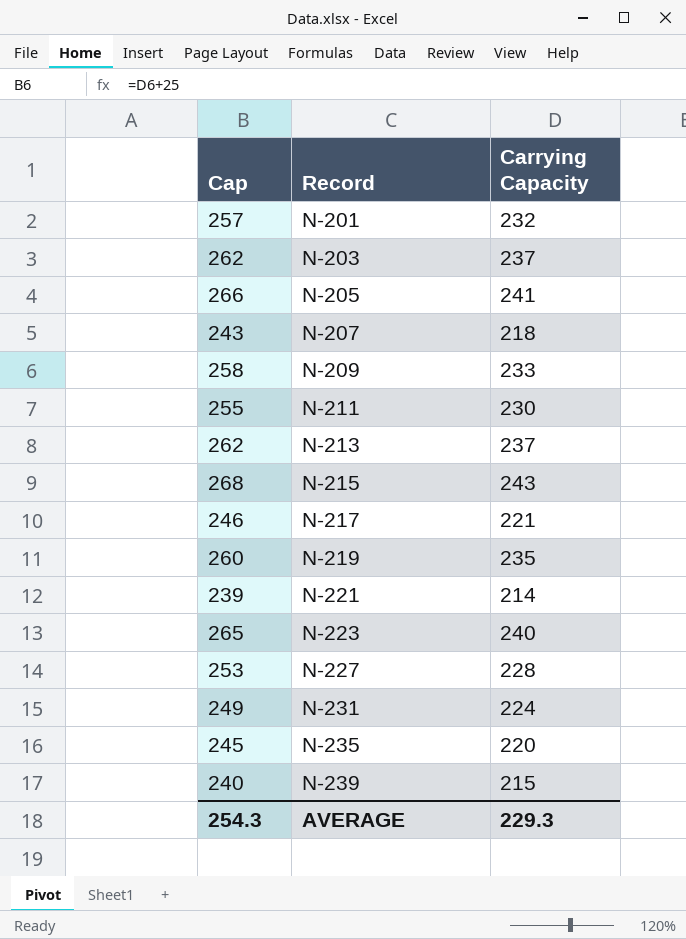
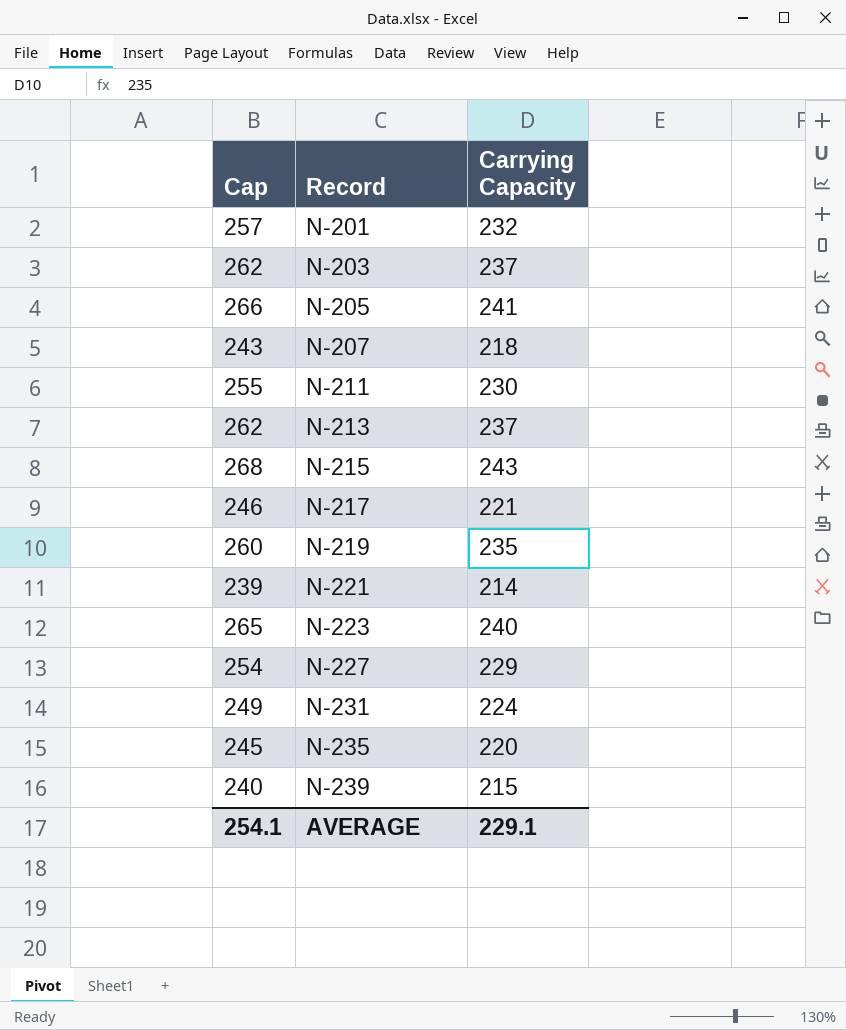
row N-209: 258 | 233 -> none
N-227 | Cap: 253 -> 254
N-227 | Carrying Capacity: 228 -> 229
AVERAGE | Cap: 254.3 -> 254.1
AVERAGE | Carrying Capacity: 229.3 -> 229.1

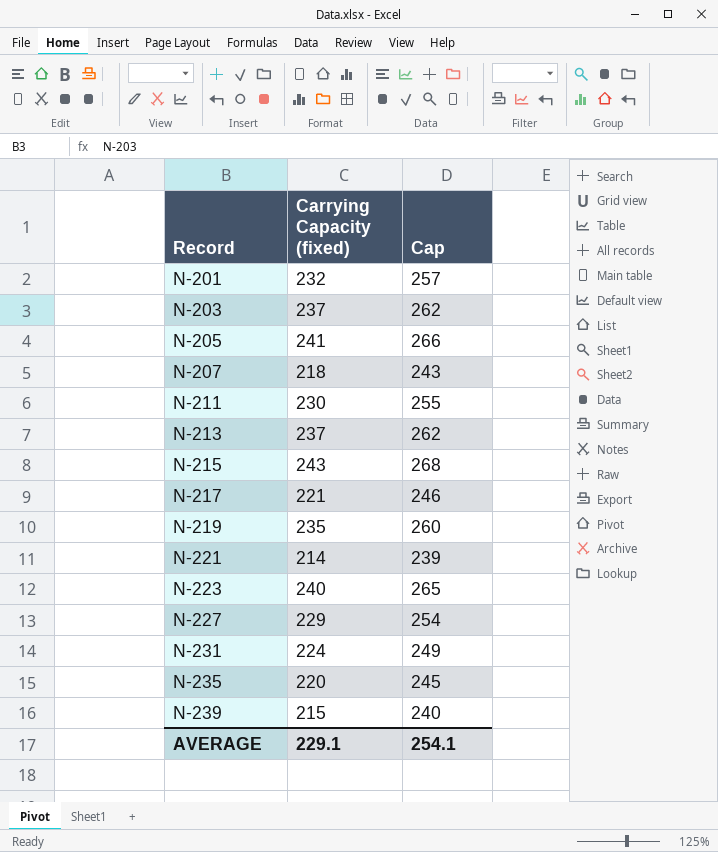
column name: Carrying Capacity -> Carrying Capacity (fixed)
column Cap | position: 1 -> 3

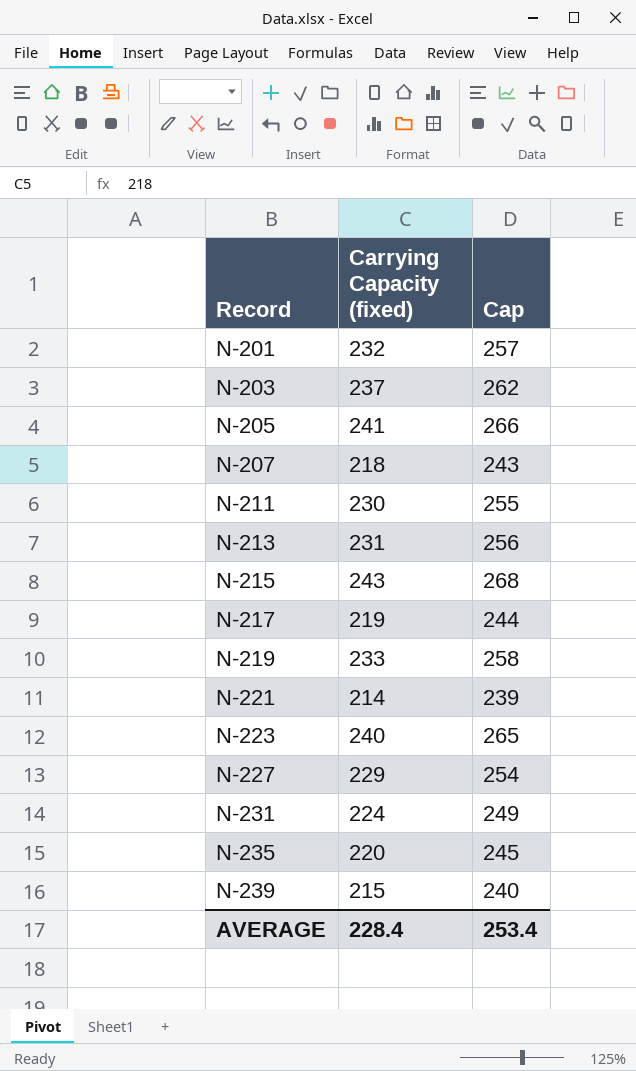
N-213 | Carrying Capacity (fixed): 237 -> 231
N-213 | Cap: 262 -> 256
N-217 | Carrying Capacity (fixed): 221 -> 219
N-217 | Cap: 246 -> 244
N-219 | Carrying Capacity (fixed): 235 -> 233
N-219 | Cap: 260 -> 258
AVERAGE | Carrying Capacity (fixed): 229.1 -> 228.4
AVERAGE | Cap: 254.1 -> 253.4

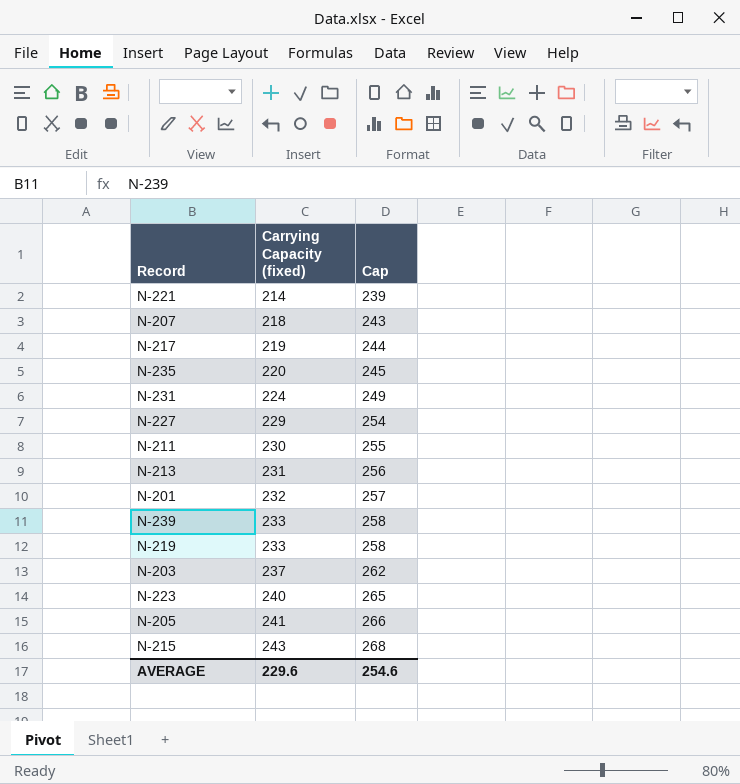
row order: Record ascending -> Carrying Capacity (fixed) ascending
N-239 | Carrying Capacity (fixed): 215 -> 233
N-239 | Cap: 240 -> 258
AVERAGE | Carrying Capacity (fixed): 228.4 -> 229.6
AVERAGE | Cap: 253.4 -> 254.6

